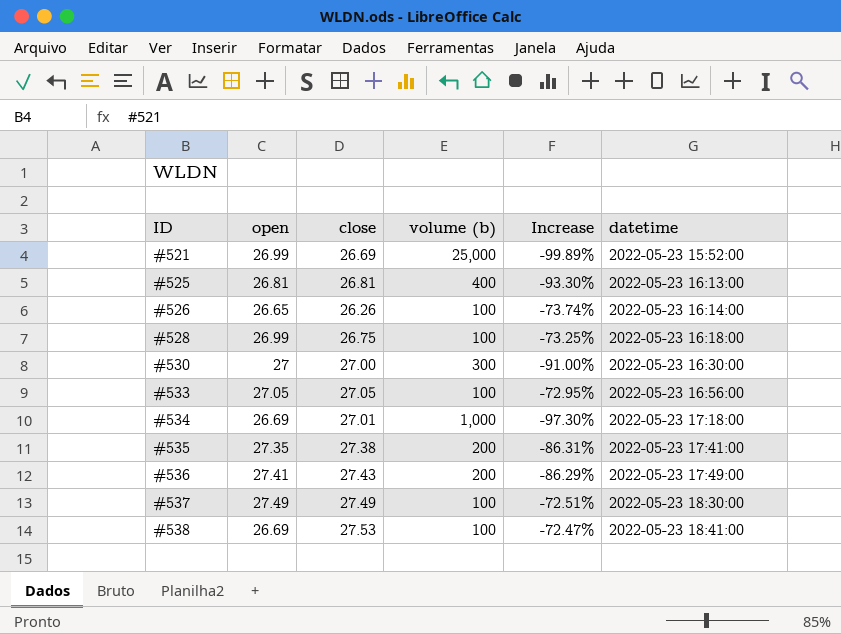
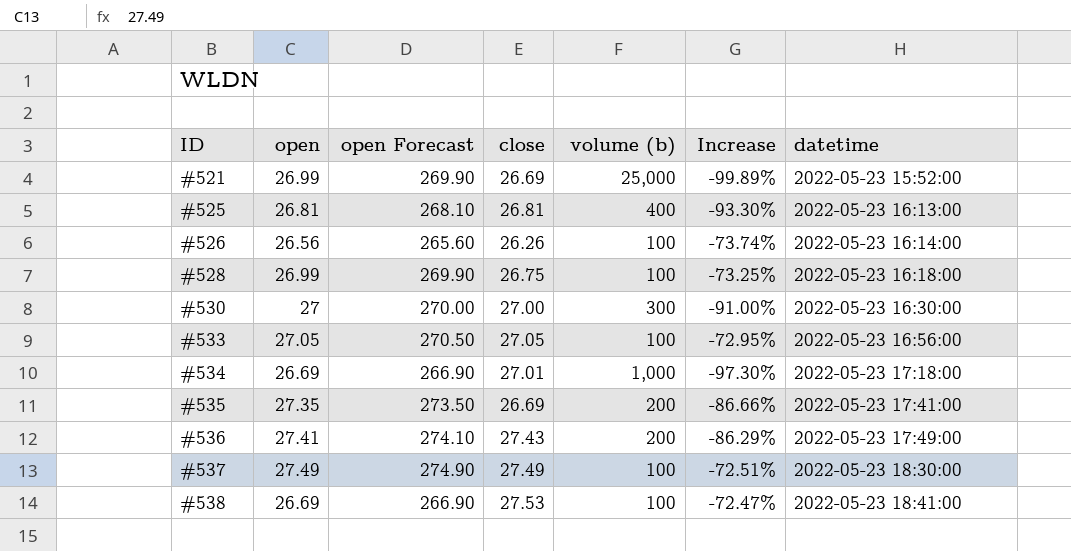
column open Forecast | formula: none -> [open] * 10
#526 | open: 26.65 -> 26.56
#535 | close: 27.38 -> 26.69
#535 | Increase: -86.31% -> -86.66%

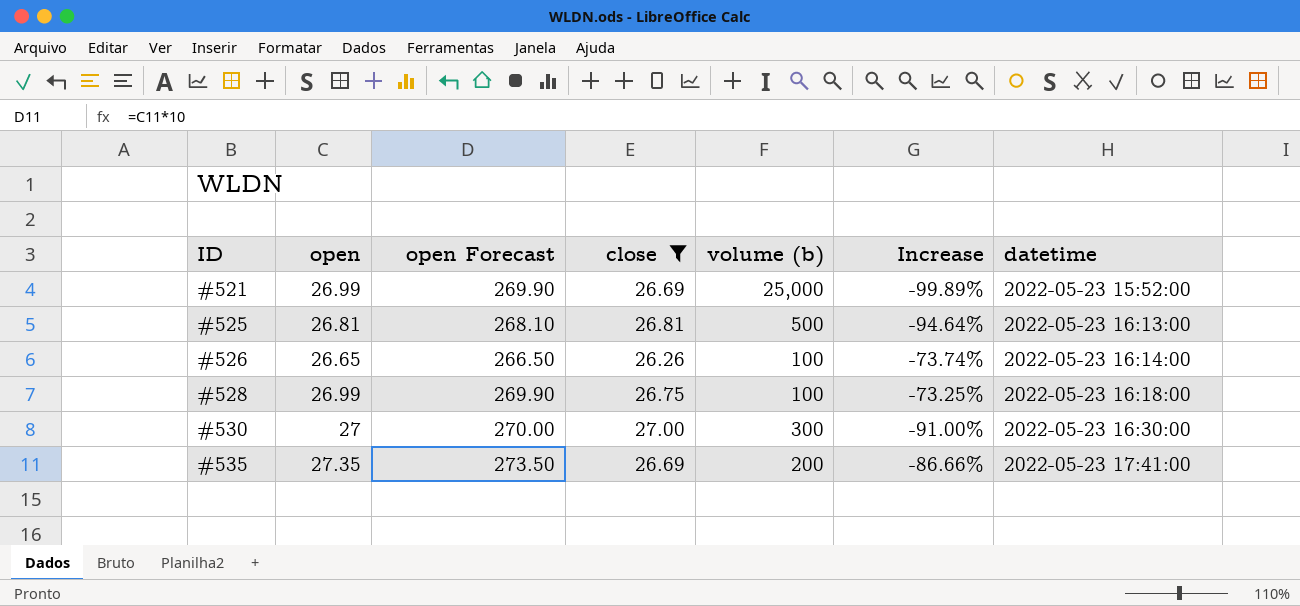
filter: none -> close <= 27.00
#525 | volume (b): 400 -> 500
#525 | Increase: -93.30% -> -94.64%
#526 | open: 26.56 -> 26.65
#526 | open Forecast: 265.60 -> 266.50

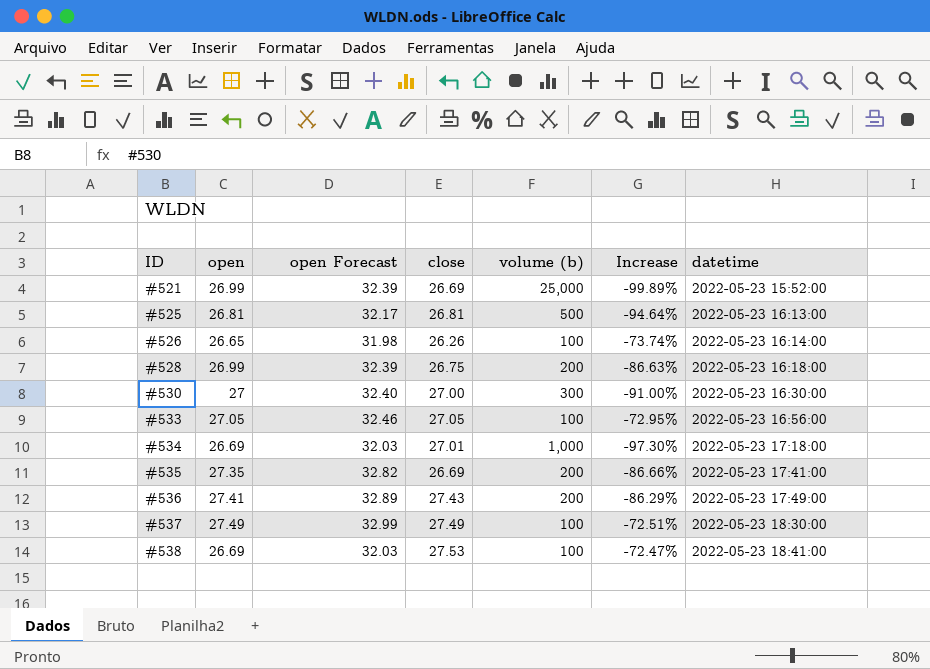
filter: close <= 27.00 -> none
column open Forecast | formula: [open] * 10 -> [open] * 1.2
#528 | volume (b): 100 -> 200
#528 | Increase: -73.25% -> -86.63%

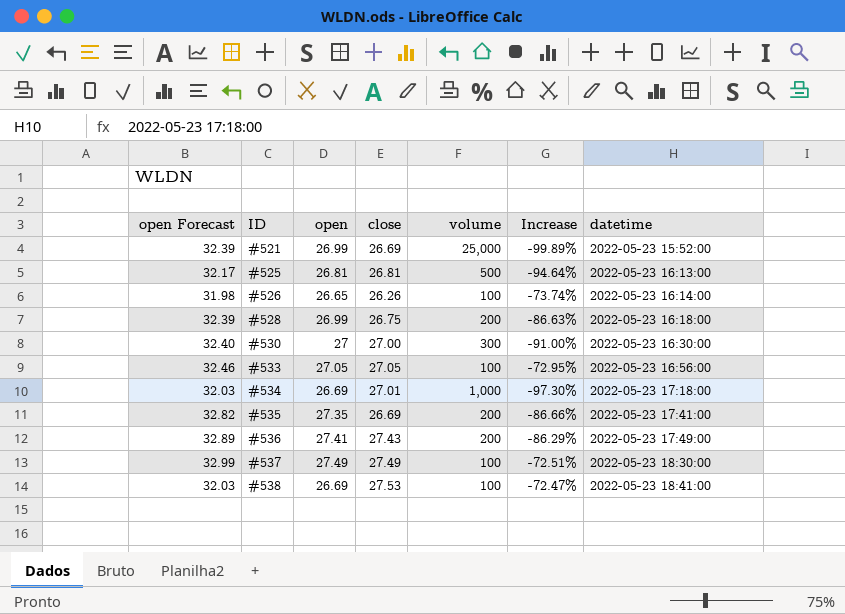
column open Forecast | position: 3 -> 1
column name: volume (b) -> volume

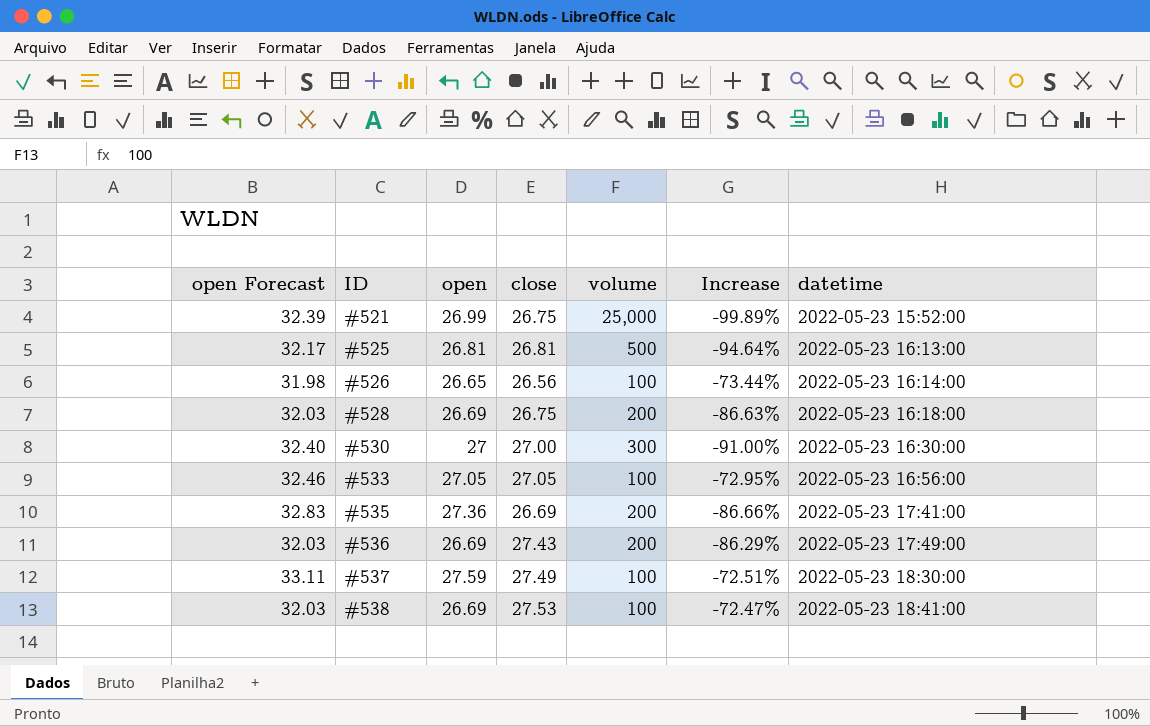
row #534: 32.03 | 26.69 | 27.01 | 1,000 | -97.30% | 2022-05-23 17:18:00 -> none
#521 | close: 26.69 -> 26.75
#526 | close: 26.26 -> 26.56
#526 | Increase: -73.74% -> -73.44%
#528 | open Forecast: 32.39 -> 32.03
#528 | open: 26.99 -> 26.69
#535 | open Forecast: 32.82 -> 32.83
#535 | open: 27.35 -> 27.36
#536 | open Forecast: 32.89 -> 32.03
#536 | open: 27.41 -> 26.69
#537 | open Forecast: 32.99 -> 33.11
#537 | open: 27.49 -> 27.59

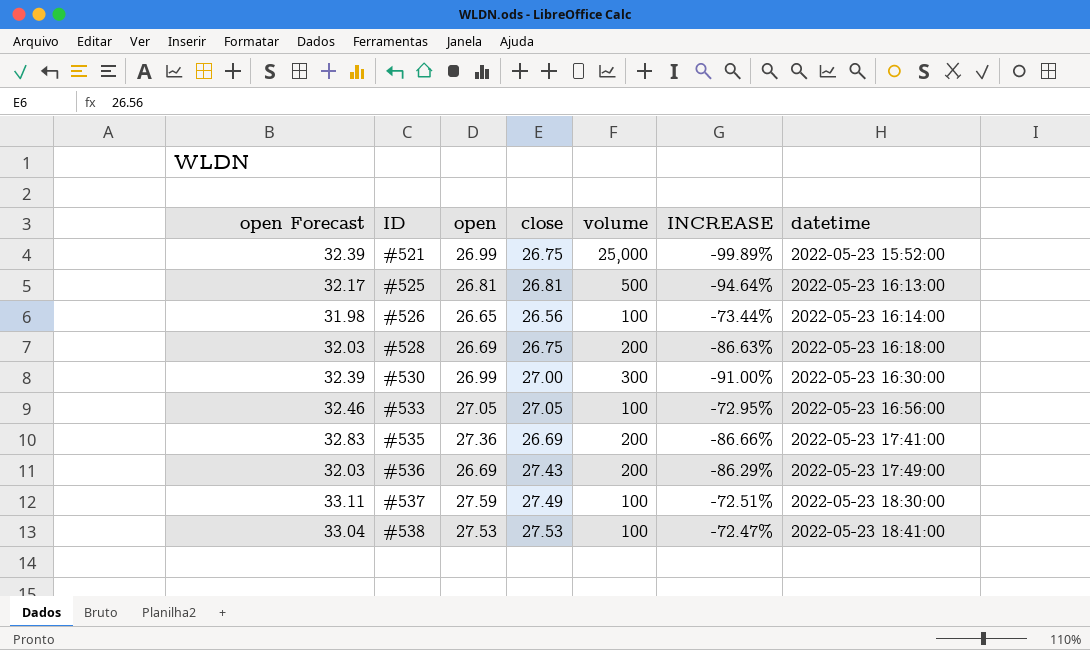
column name: Increase -> INCREASE
#530 | open Forecast: 32.40 -> 32.39
#530 | open: 27 -> 26.99
#538 | open Forecast: 32.03 -> 33.04
#538 | open: 26.69 -> 27.53

